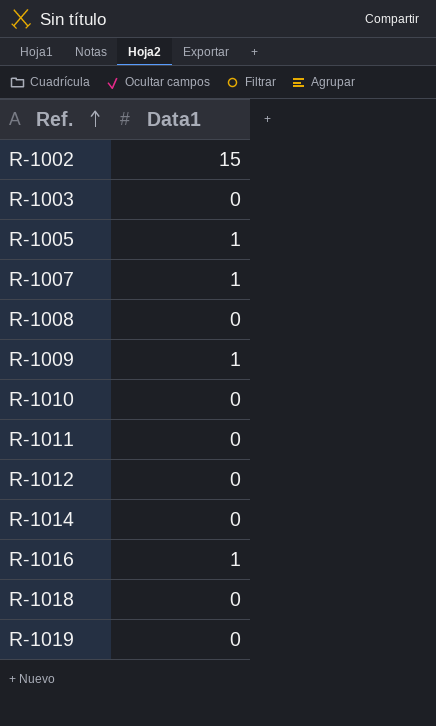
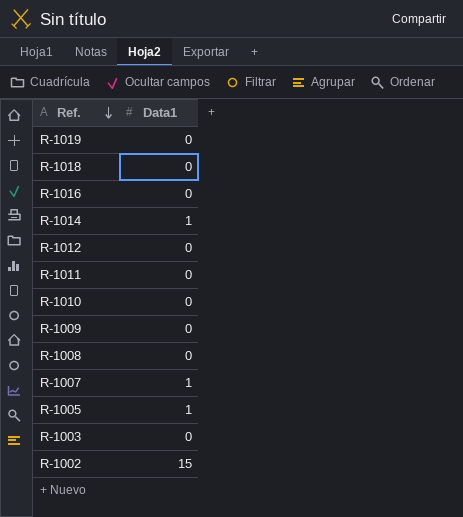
row order: Ref. ascending -> Ref. descending
R-1016 | Data1: 1 -> 0
R-1014 | Data1: 0 -> 1
R-1009 | Data1: 1 -> 0

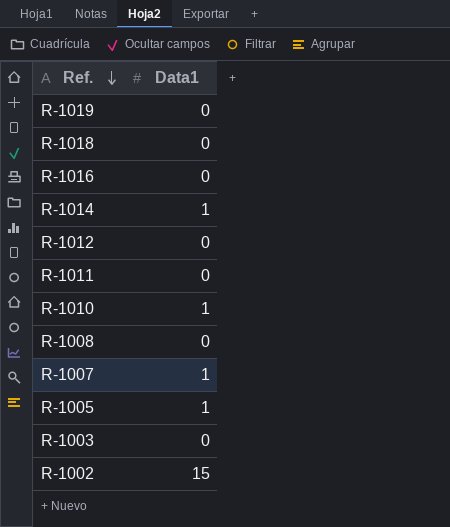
row R-1009: 0 -> none
R-1010 | Data1: 0 -> 1

